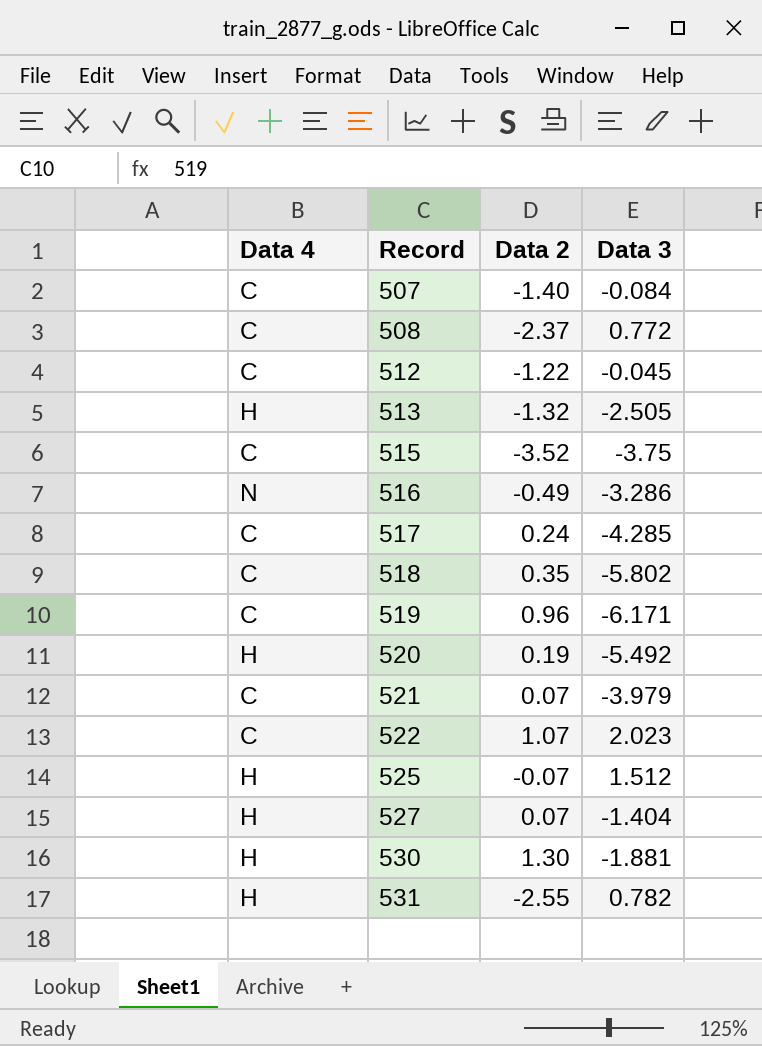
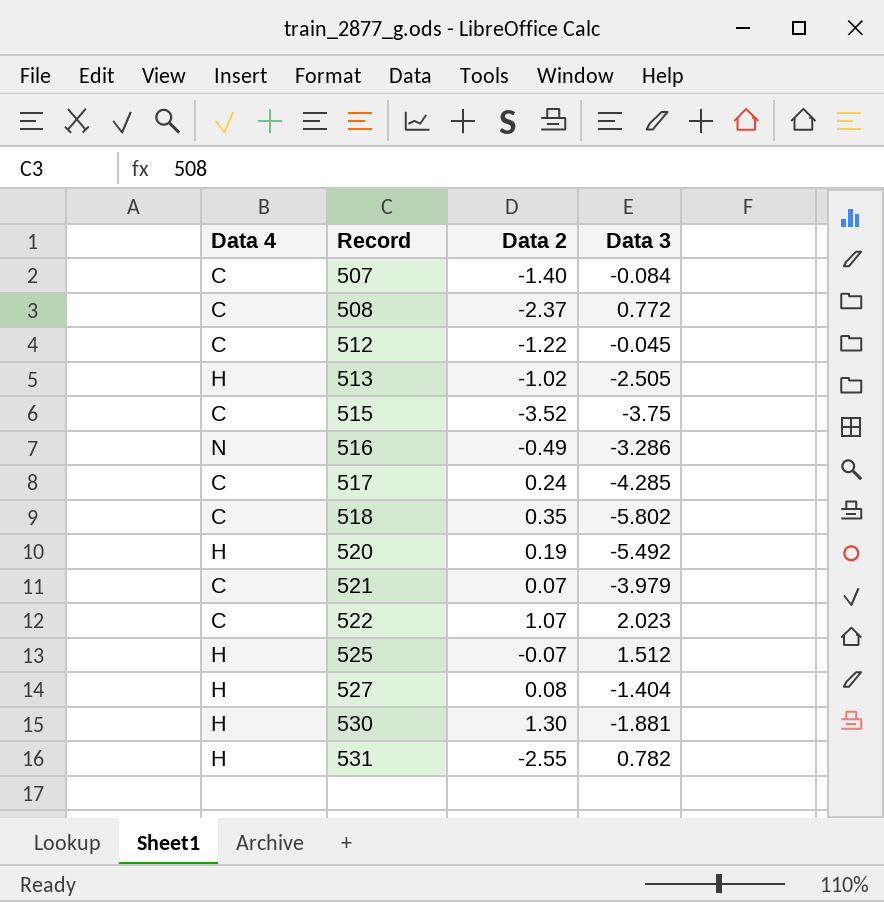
row 519: C | 0.96 | -6.171 -> none
513 | Data 2: -1.32 -> -1.02
527 | Data 2: 0.07 -> 0.08

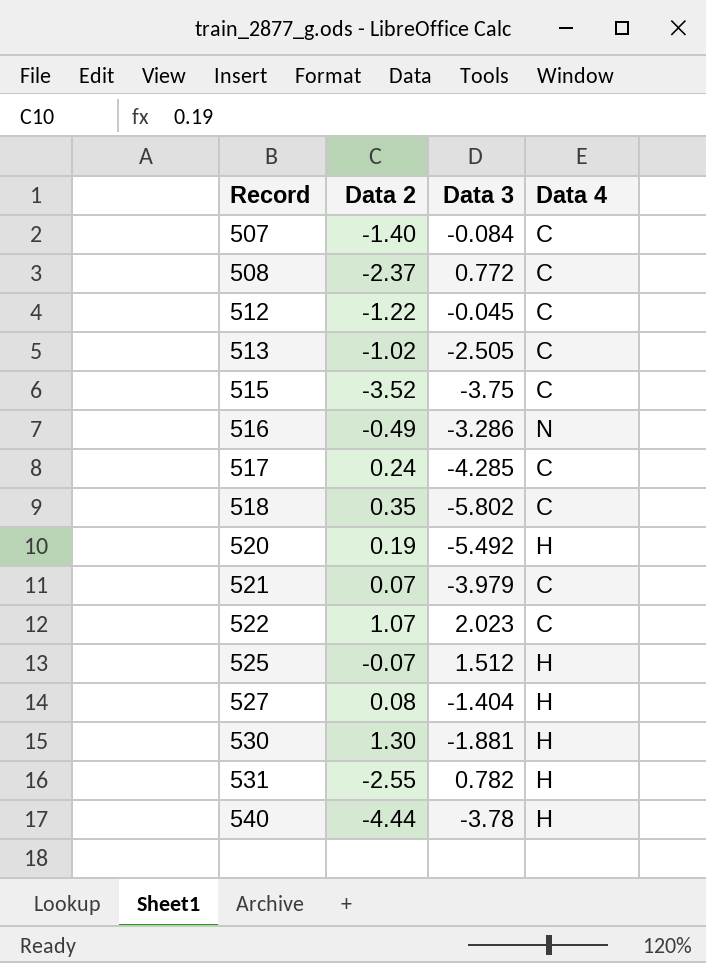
column Data 4 | position: 1 -> 4
513 | Data 4: H -> C
row 540: none -> -4.44 | -3.78 | H

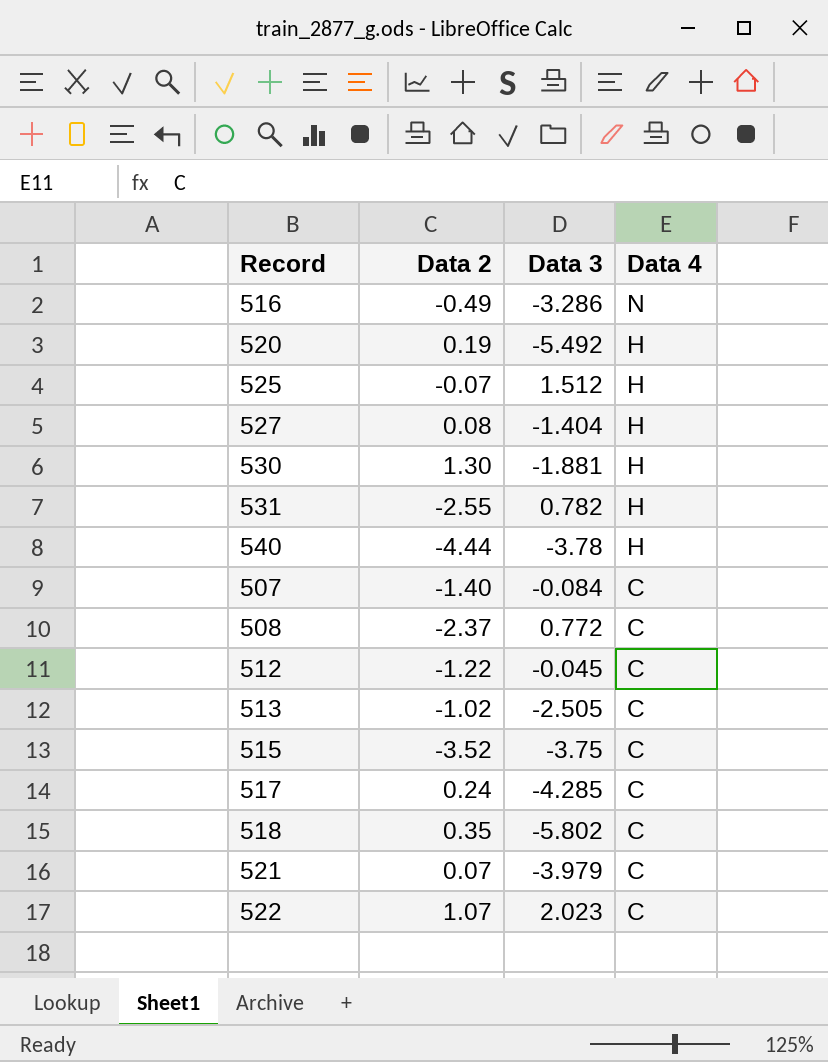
row order: Record ascending -> Data 4 descending

